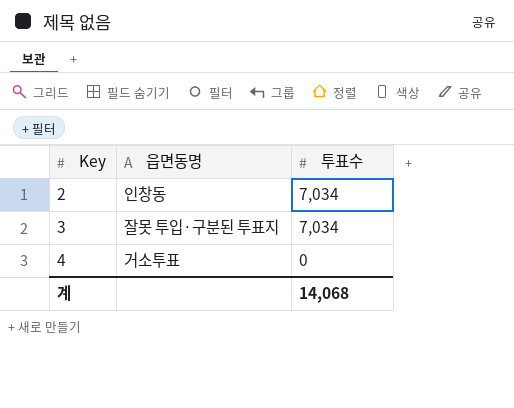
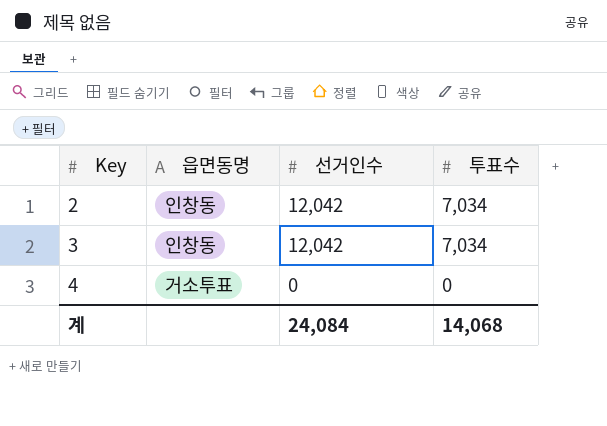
column 선거인수 | position: none -> 3
3 | 읍면동명: 잘못 투입·구분된 투표지 -> 인창동

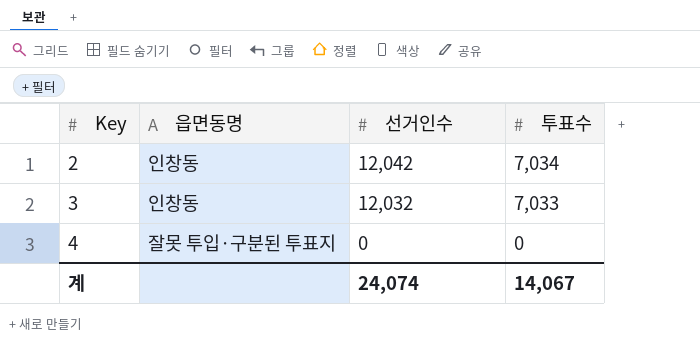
3 | 선거인수: 12,042 -> 12,032
3 | 투표수: 7,034 -> 7,033
4 | 읍면동명: 거소투표 -> 잘못 투입·구분된 투표지
계 | 선거인수: 24,084 -> 24,074
계 | 투표수: 14,068 -> 14,067

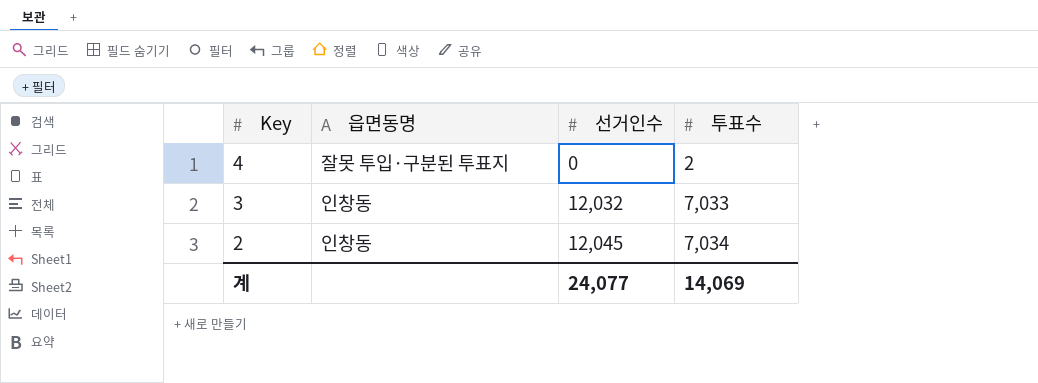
row order: Key ascending -> Key descending
4 | 투표수: 0 -> 2
2 | 선거인수: 12,042 -> 12,045
계 | 선거인수: 24,074 -> 24,077
계 | 투표수: 14,067 -> 14,069

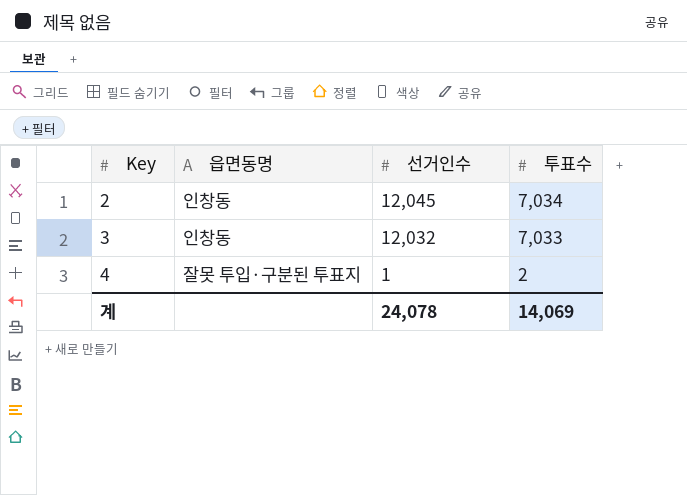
row order: Key descending -> Key ascending
4 | 선거인수: 0 -> 1
계 | 선거인수: 24,077 -> 24,078

